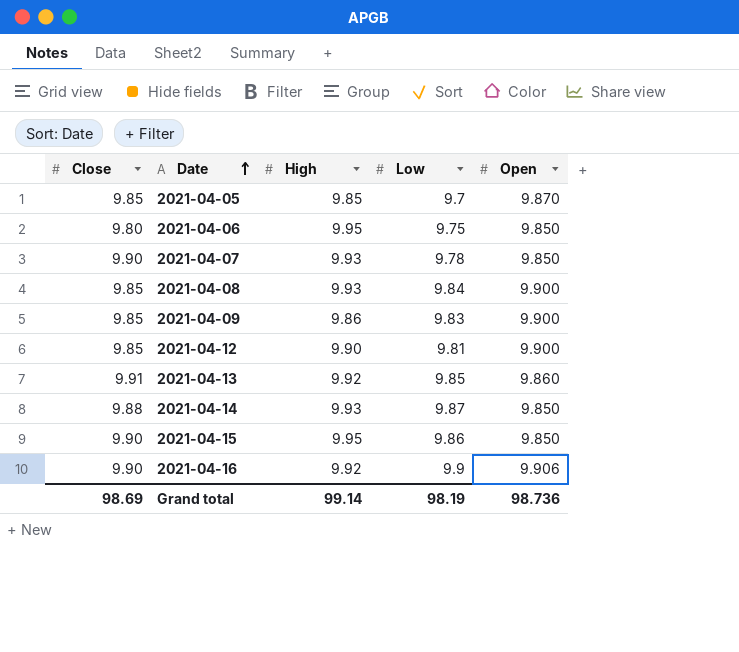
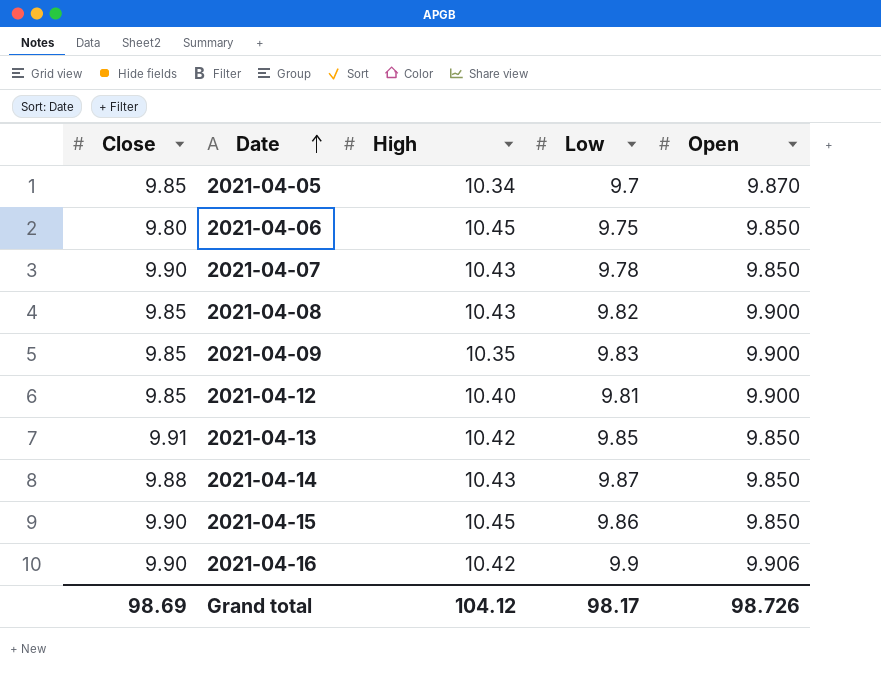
2021-04-05 | High: 9.85 -> 10.34
2021-04-06 | High: 9.95 -> 10.45
2021-04-07 | High: 9.93 -> 10.43
2021-04-08 | High: 9.93 -> 10.43
2021-04-08 | Low: 9.84 -> 9.82
2021-04-09 | High: 9.86 -> 10.35
2021-04-12 | High: 9.90 -> 10.40
2021-04-13 | High: 9.92 -> 10.42
2021-04-13 | Open: 9.860 -> 9.850
2021-04-14 | High: 9.93 -> 10.43
2021-04-15 | High: 9.95 -> 10.45
2021-04-16 | High: 9.92 -> 10.42
Grand total | High: 99.14 -> 104.12
Grand total | Low: 98.19 -> 98.17
Grand total | Open: 98.736 -> 98.726

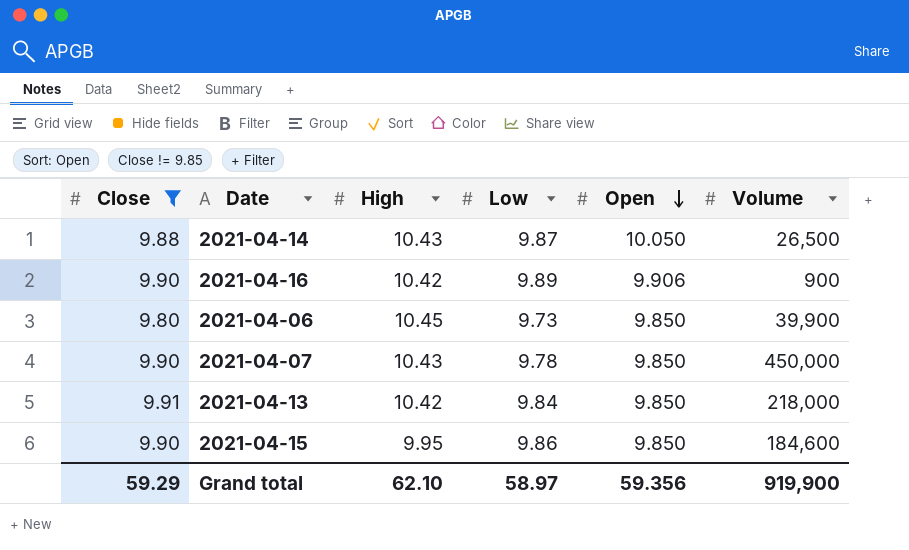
filter: none -> Close != 9.85
row order: Date ascending -> Open descending
column Volume | position: none -> 6
2021-04-14 | Open: 9.850 -> 10.050
2021-04-16 | Low: 9.9 -> 9.89
2021-04-06 | Low: 9.75 -> 9.73
2021-04-13 | Low: 9.85 -> 9.84
2021-04-15 | High: 10.45 -> 9.95
Grand total | Close: 98.69 -> 59.29
Grand total | High: 104.12 -> 62.10
Grand total | Low: 98.17 -> 58.97
Grand total | Open: 98.726 -> 59.356

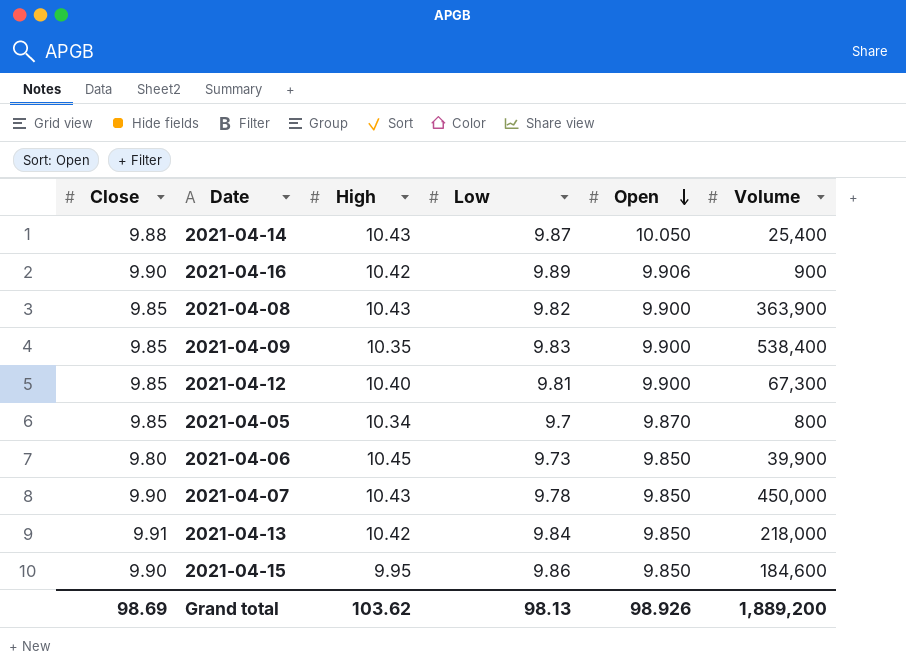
filter: Close != 9.85 -> none
2021-04-14 | Volume: 26,500 -> 25,400
Grand total | Close: 59.29 -> 98.69
Grand total | High: 62.10 -> 103.62
Grand total | Low: 58.97 -> 98.13
Grand total | Open: 59.356 -> 98.926
Grand total | Volume: 919,900 -> 1,889,200

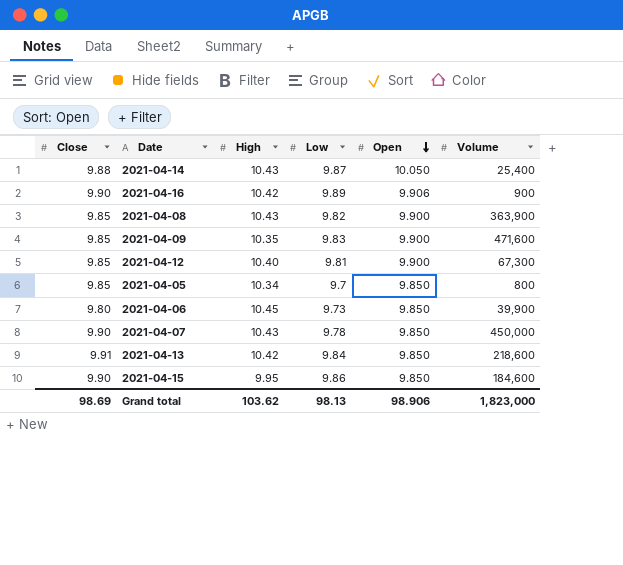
2021-04-09 | Volume: 538,400 -> 471,600
2021-04-05 | Open: 9.870 -> 9.850
2021-04-13 | Volume: 218,000 -> 218,600
Grand total | Open: 98.926 -> 98.906
Grand total | Volume: 1,889,200 -> 1,823,000

